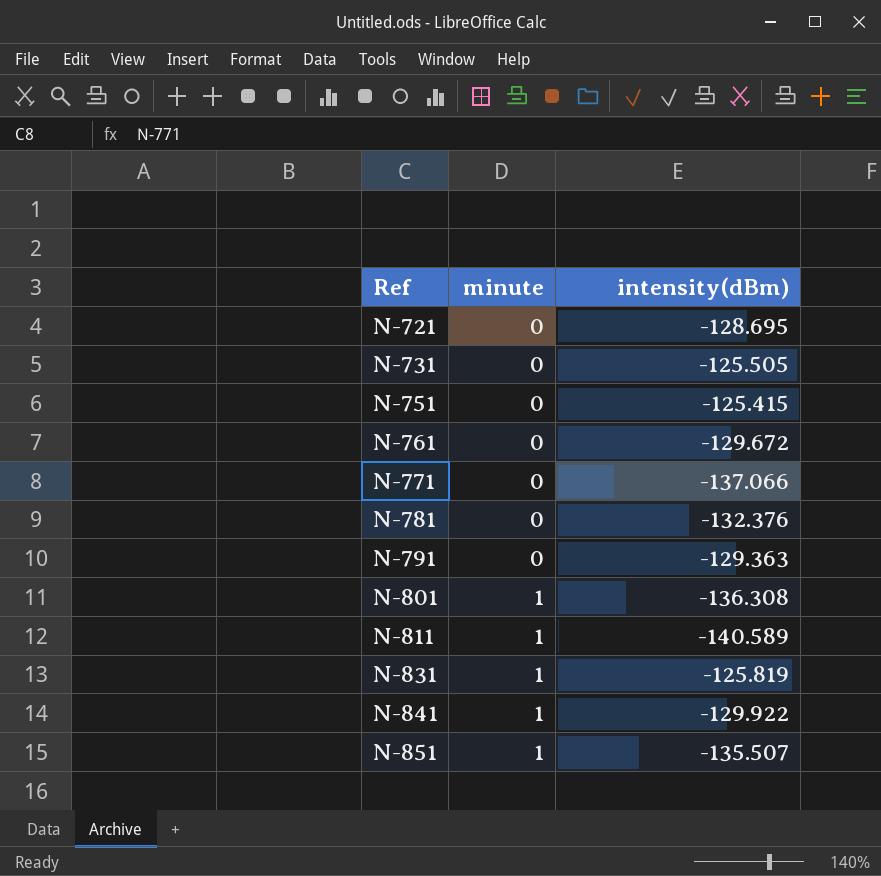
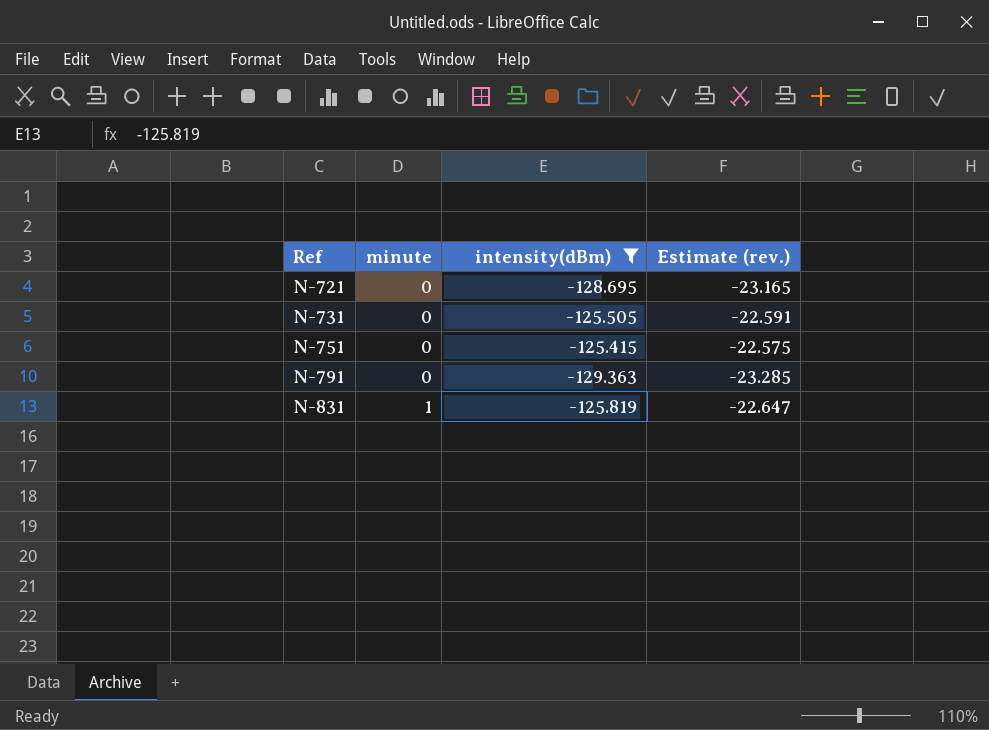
filter: none -> intensity(dBm) >= -129.363
column Estimate (rev.) | formula: none -> [intensity(dBm)] * 0.18

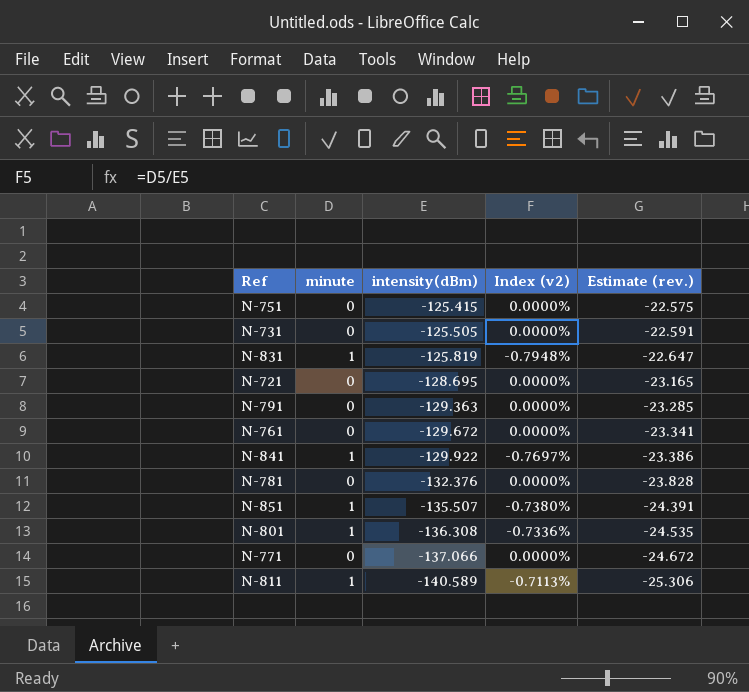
filter: intensity(dBm) >= -129.363 -> none
row order: Ref ascending -> intensity(dBm) descending
column Index (v2) | formula: none -> [minute] / [intensity(dBm)]

